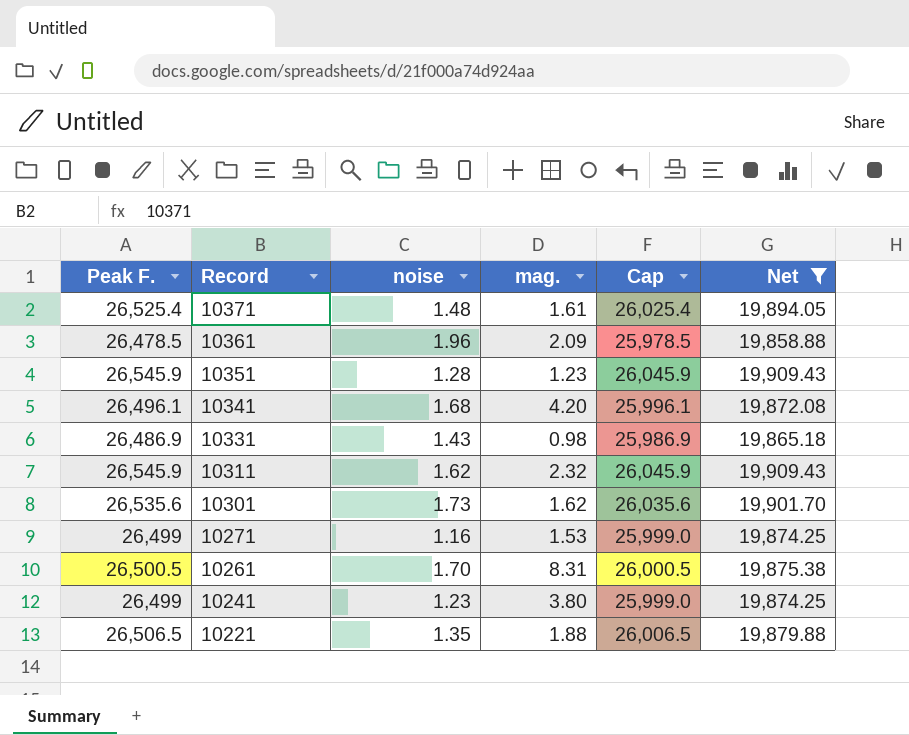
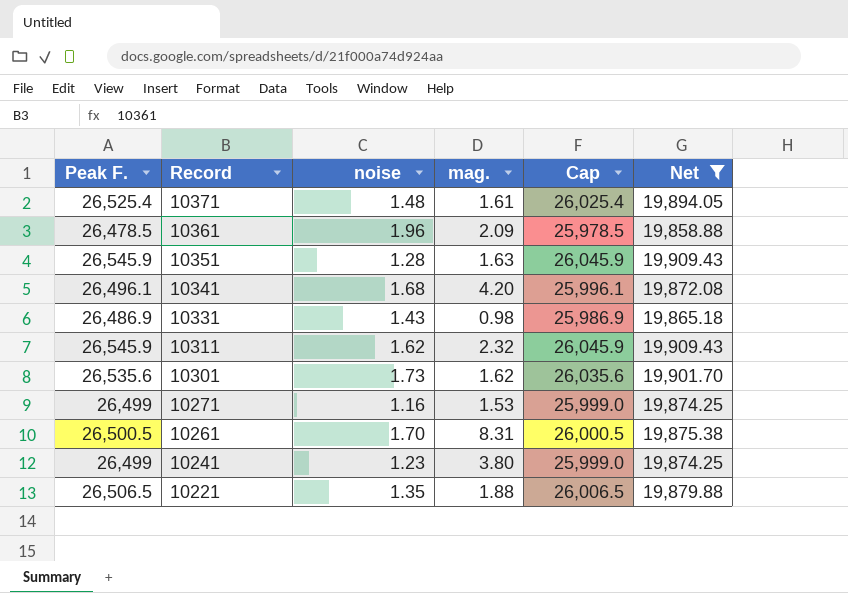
10351 | mag.: 1.23 -> 1.63

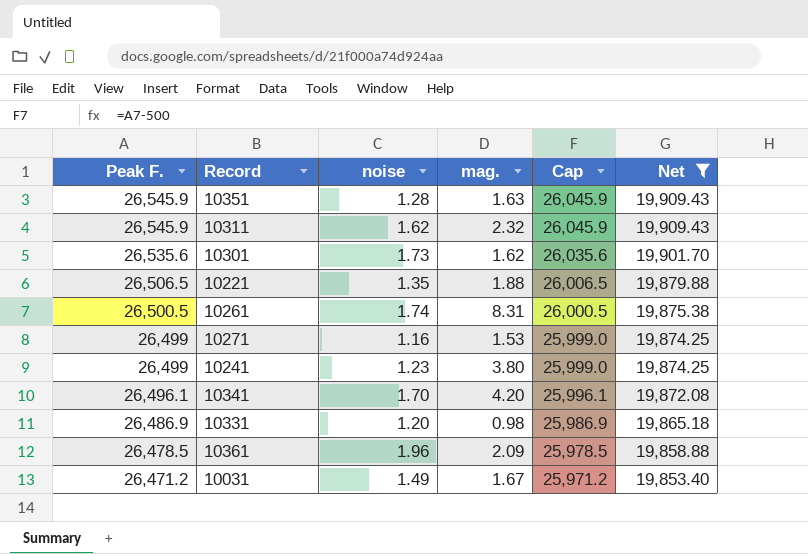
row order: Record descending -> Peak F. descending
row 10371: 26,525.4 | 1.48 | 1.61 | 26,025.4 | 19,894.05 -> none
10261 | noise: 1.70 -> 1.74
10341 | noise: 1.68 -> 1.70
10331 | noise: 1.43 -> 1.20
row 10031: none -> 26,471.2 | 1.49 | 1.67 | 25,971.2 | 19,853.40

